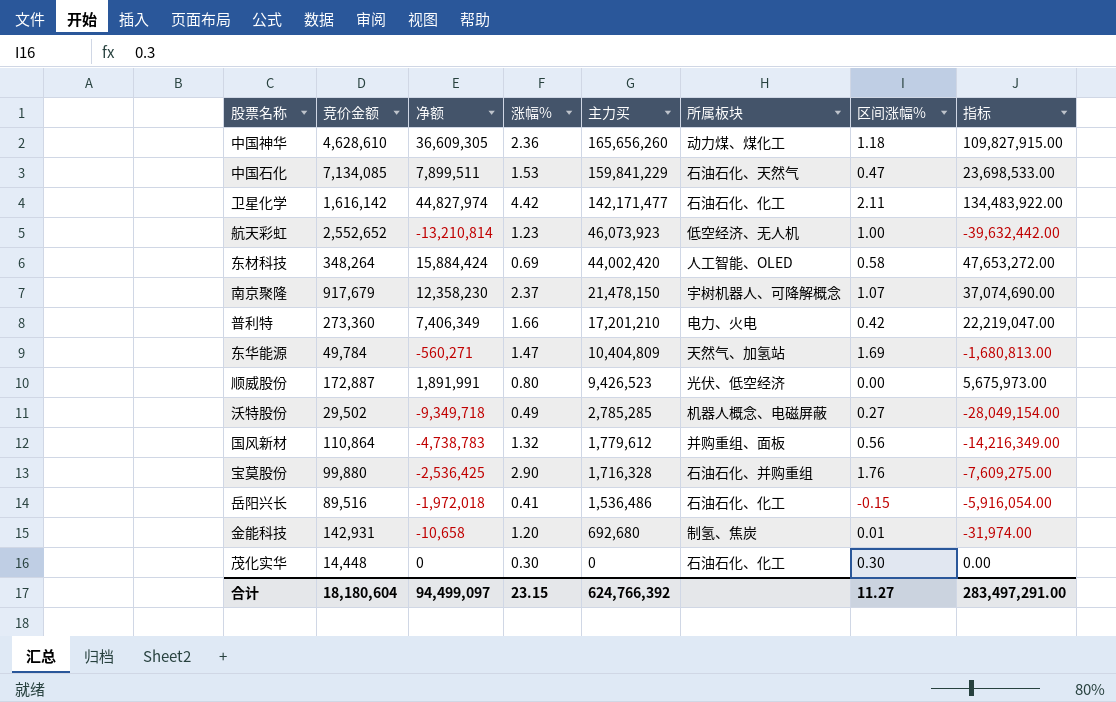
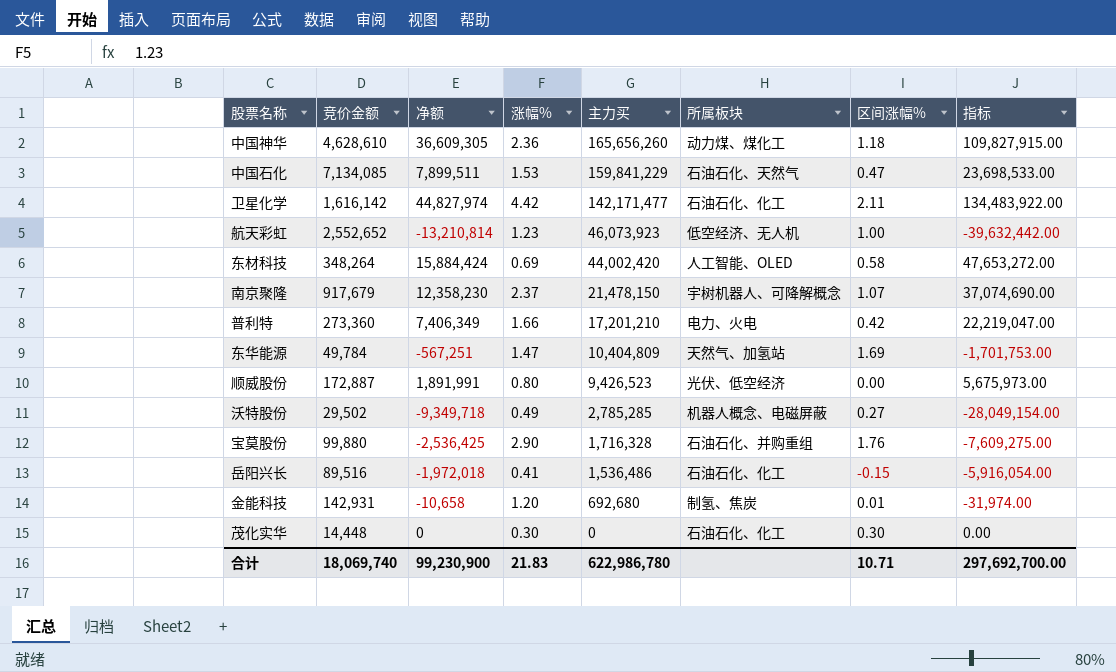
row 国风新材: 110,864 | -4,738,783 | 1.32 | 1,779,612 | 并购重组、面板 | 0.56 | -14,216,349.00 -> none
东华能源 | 净额: -560,271 -> -567,251
东华能源 | 指标: -1,680,813.00 -> -1,701,753.00
合计 | 竞价金额: 18,180,604 -> 18,069,740
合计 | 净额: 94,499,097 -> 99,230,900
合计 | 涨幅%: 23.15 -> 21.83
合计 | 主力买: 624,766,392 -> 622,986,780
合计 | 区间涨幅%: 11.27 -> 10.71
合计 | 指标: 283,497,291.00 -> 297,692,700.00

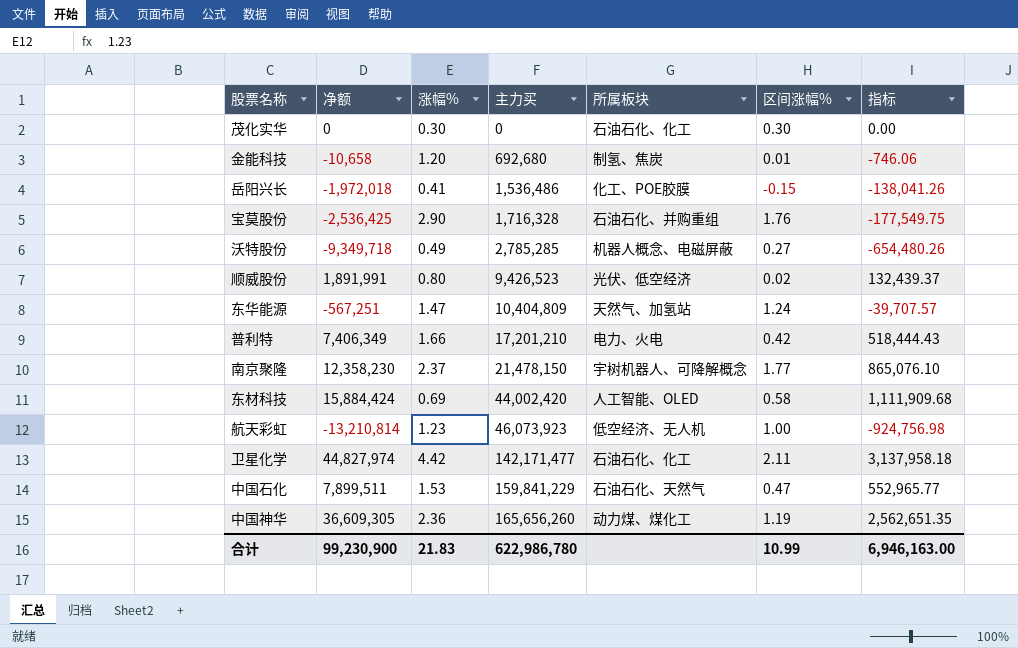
row order: 主力买 descending -> 主力买 ascending
column 竞价金额 | position: 2 -> none
column 指标 | formula: [净额] * 3 -> [净额] * 0.07
岳阳兴长 | 所属板块: 石油石化、化工 -> 化工、POE胶膜
顺威股份 | 区间涨幅%: 0.00 -> 0.02
东华能源 | 区间涨幅%: 1.69 -> 1.24
南京聚隆 | 区间涨幅%: 1.07 -> 1.77
中国神华 | 区间涨幅%: 1.18 -> 1.19
合计 | 区间涨幅%: 10.71 -> 10.99
合计 | 指标: 297,692,700.00 -> 6,946,163.00

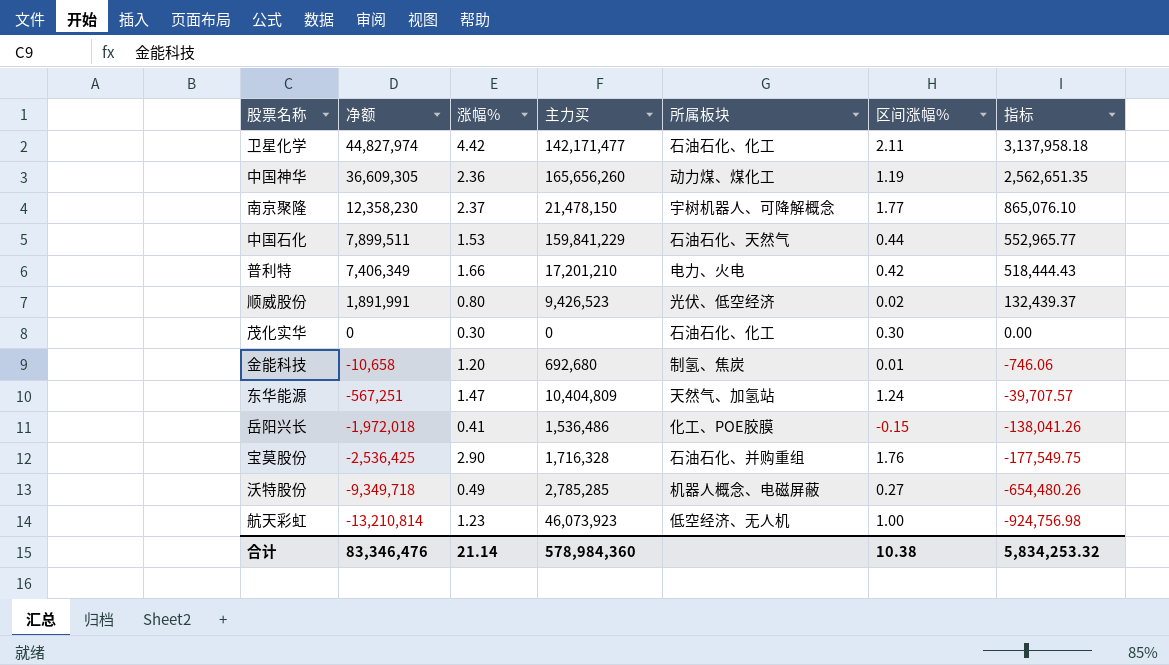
row order: 主力买 ascending -> 净额 descending
row 东材科技: 15,884,424 | 0.69 | 44,002,420 | 人工智能、OLED | 0.58 | 1,111,909.68 -> none
中国石化 | 区间涨幅%: 0.47 -> 0.44
合计 | 净额: 99,230,900 -> 83,346,476
合计 | 涨幅%: 21.83 -> 21.14
合计 | 主力买: 622,986,780 -> 578,984,360
合计 | 区间涨幅%: 10.99 -> 10.38
合计 | 指标: 6,946,163.00 -> 5,834,253.32

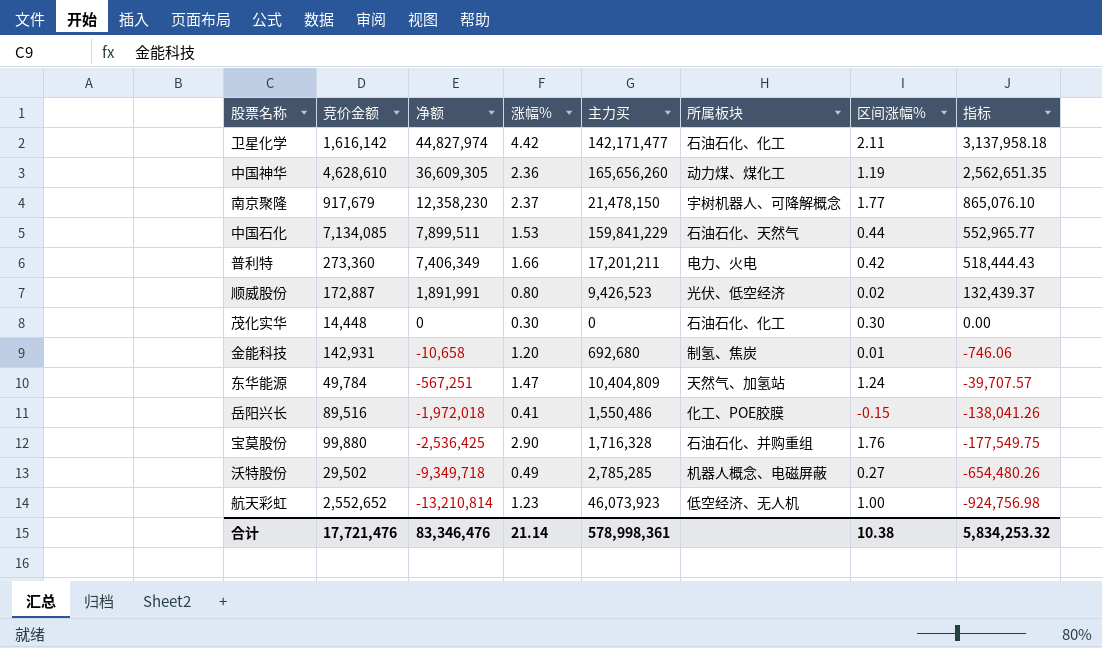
column 竞价金额 | position: none -> 2
普利特 | 主力买: 17,201,210 -> 17,201,211
岳阳兴长 | 主力买: 1,536,486 -> 1,550,486
合计 | 主力买: 578,984,360 -> 578,998,361

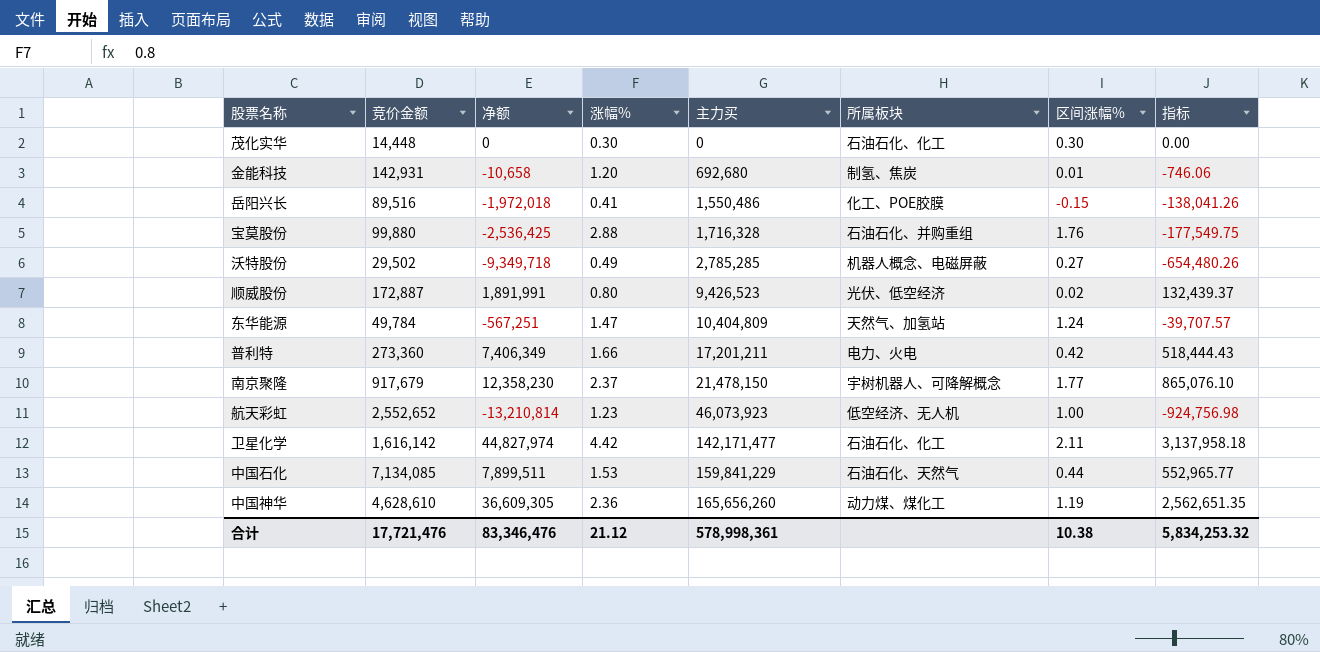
row order: 净额 descending -> 主力买 ascending
宝莫股份 | 涨幅%: 2.90 -> 2.88
合计 | 涨幅%: 21.14 -> 21.12

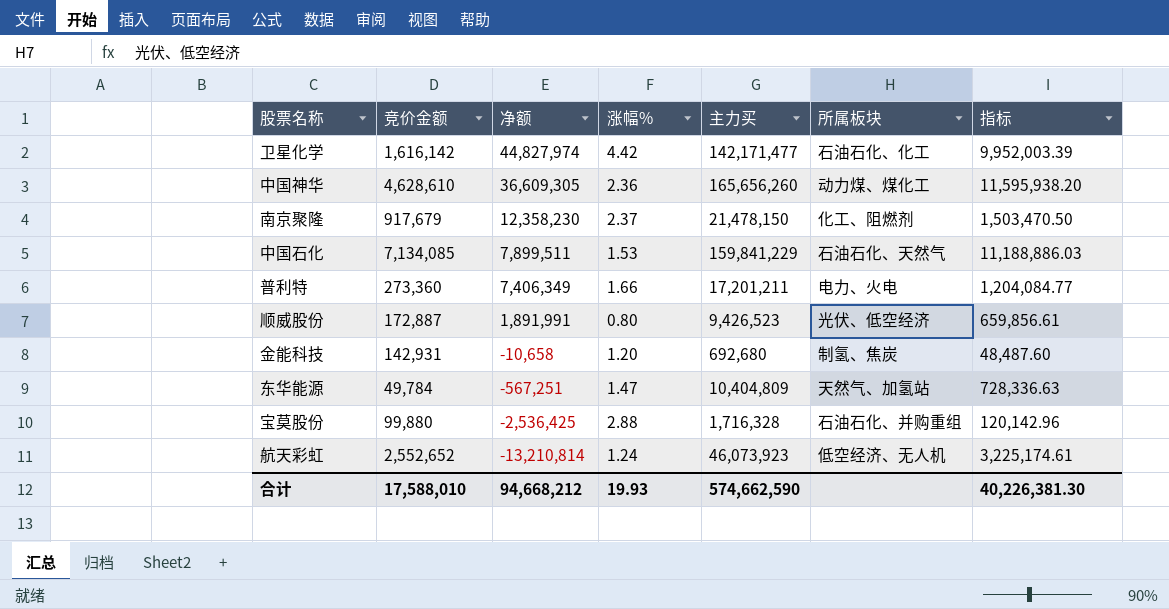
row order: 主力买 ascending -> 净额 descending
column 区间涨幅% | position: 7 -> none
column 指标 | formula: [净额] * 0.07 -> [主力买] * 0.07
row 茂化实华: 14,448 | 0 | 0.30 | 0 | 石油石化、化工 | 0.30 | 0.00 -> none
row 岳阳兴长: 89,516 | -1,972,018 | 0.41 | 1,550,486 | 化工、POE胶膜 | -0.15 | -138,041.26 -> none
row 沃特股份: 29,502 | -9,349,718 | 0.49 | 2,785,285 | 机器人概念、电磁屏蔽 | 0.27 | -654,480.26 -> none
南京聚隆 | 所属板块: 宇树机器人、可降解概念 -> 化工、阻燃剂
航天彩虹 | 涨幅%: 1.23 -> 1.24
合计 | 竞价金额: 17,721,476 -> 17,588,010
合计 | 净额: 83,346,476 -> 94,668,212
合计 | 涨幅%: 21.12 -> 19.93
合计 | 主力买: 578,998,361 -> 574,662,590
合计 | 指标: 5,834,253.32 -> 40,226,381.30

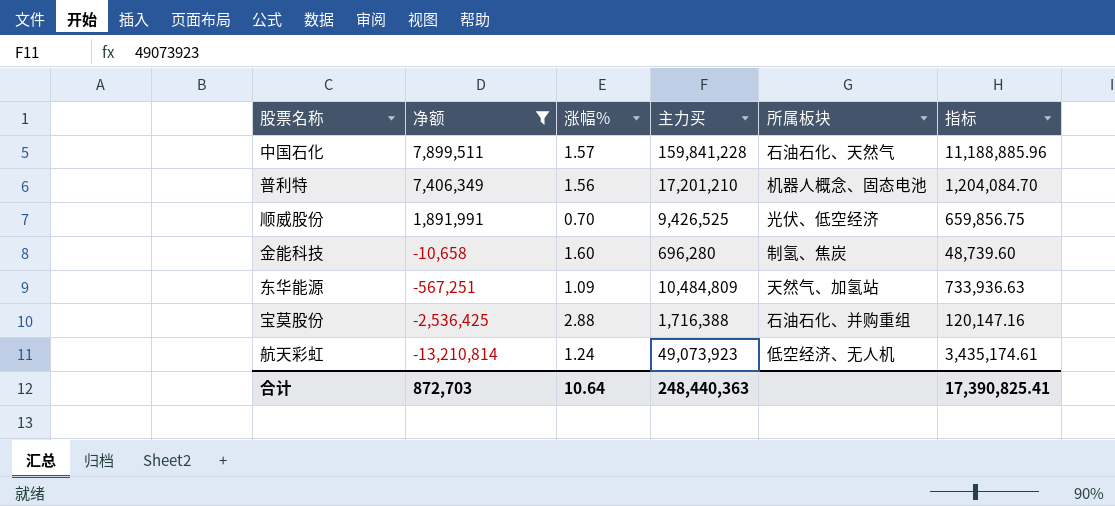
filter: none -> 净额 <= 7,899,511
column 竞价金额 | position: 2 -> none
中国石化 | 涨幅%: 1.53 -> 1.57
中国石化 | 主力买: 159,841,229 -> 159,841,228
中国石化 | 指标: 11,188,886.03 -> 11,188,885.96
普利特 | 涨幅%: 1.66 -> 1.56
普利特 | 主力买: 17,201,211 -> 17,201,210
普利特 | 所属板块: 电力、火电 -> 机器人概念、固态电池
普利特 | 指标: 1,204,084.77 -> 1,204,084.70
顺威股份 | 涨幅%: 0.80 -> 0.70
顺威股份 | 主力买: 9,426,523 -> 9,426,525
顺威股份 | 指标: 659,856.61 -> 659,856.75
金能科技 | 涨幅%: 1.20 -> 1.60
金能科技 | 主力买: 692,680 -> 696,280
金能科技 | 指标: 48,487.60 -> 48,739.60
东华能源 | 涨幅%: 1.47 -> 1.09
东华能源 | 主力买: 10,404,809 -> 10,484,809
东华能源 | 指标: 728,336.63 -> 733,936.63
宝莫股份 | 主力买: 1,716,328 -> 1,716,388
宝莫股份 | 指标: 120,142.96 -> 120,147.16
航天彩虹 | 主力买: 46,073,923 -> 49,073,923
航天彩虹 | 指标: 3,225,174.61 -> 3,435,174.61
合计 | 净额: 94,668,212 -> 872,703
合计 | 涨幅%: 19.93 -> 10.64
合计 | 主力买: 574,662,590 -> 248,440,363
合计 | 指标: 40,226,381.30 -> 17,390,825.41

